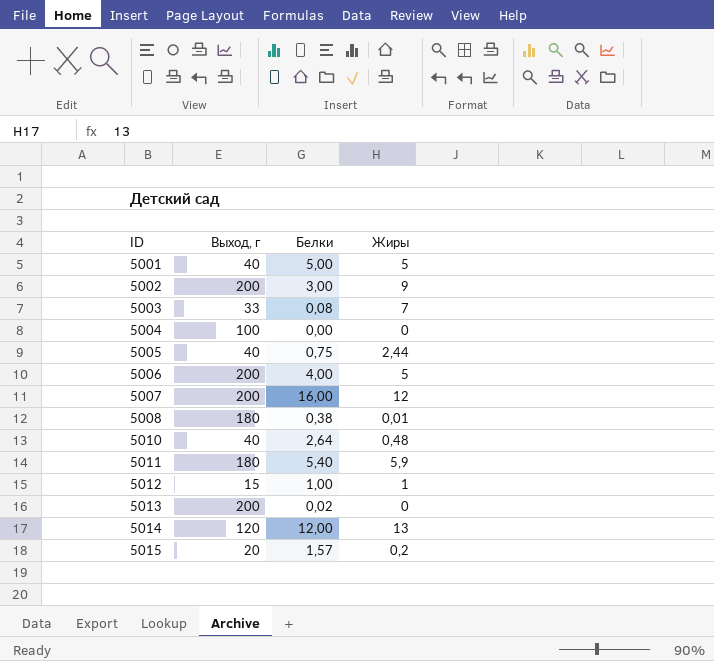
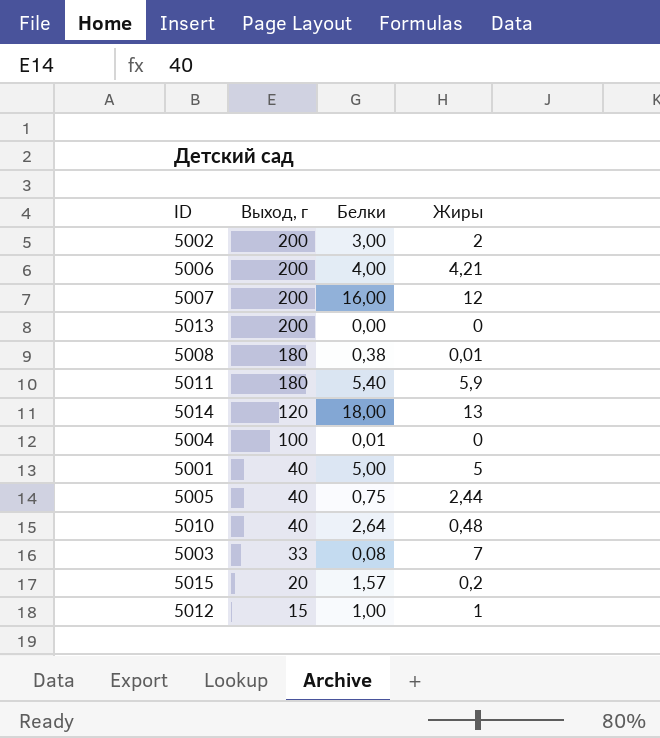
row order: ID ascending -> Выход, г descending
5002 | Жиры: 9 -> 2
5006 | Жиры: 5 -> 4,21
5013 | Белки: 0,02 -> 0,00
5014 | Белки: 12,00 -> 18,00
5004 | Белки: 0,00 -> 0,01

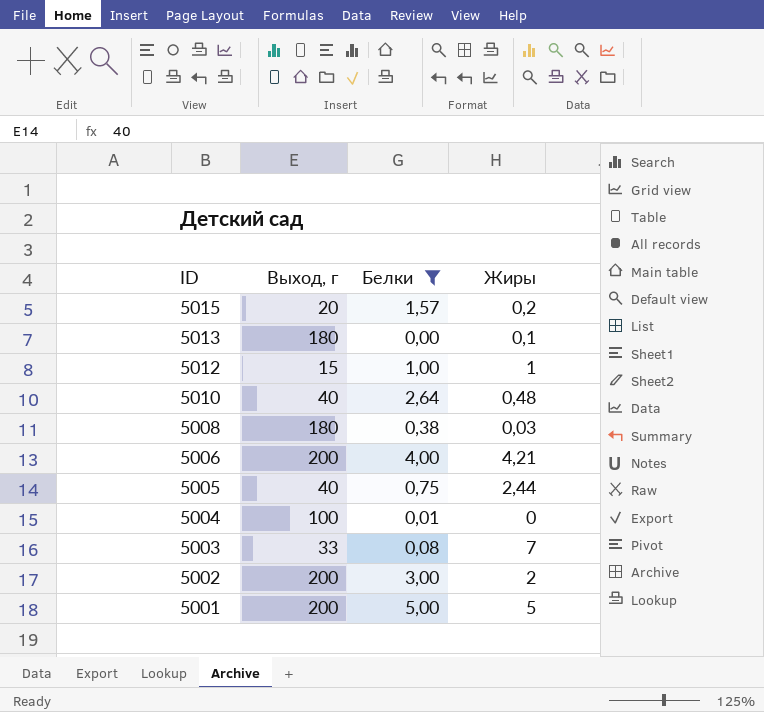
filter: none -> Белки <= 5,00
row order: Выход, г descending -> ID descending
5013 | Выход, г: 200 -> 180
5013 | Жиры: 0 -> 0,1
5008 | Жиры: 0,01 -> 0,03
5001 | Выход, г: 40 -> 200

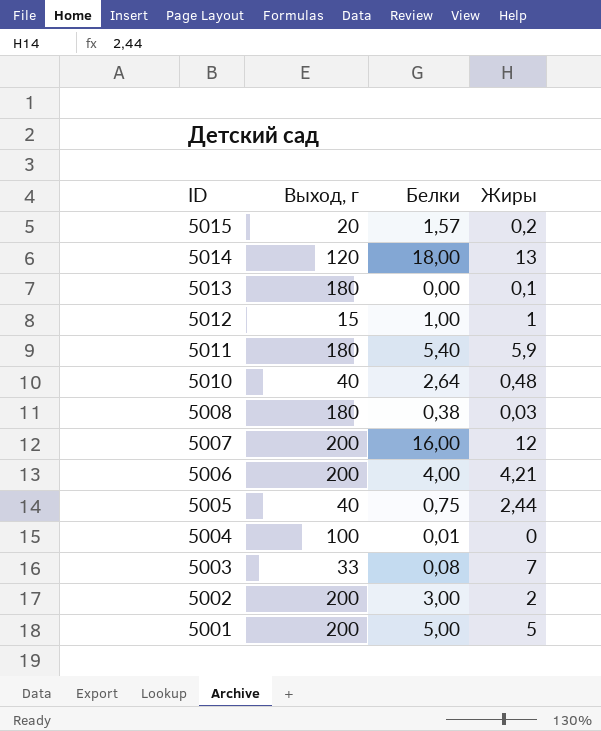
filter: Белки <= 5,00 -> none

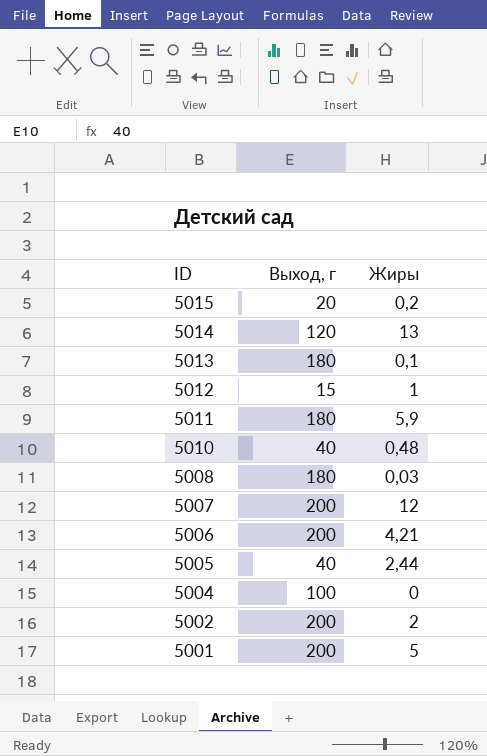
column Белки | position: 3 -> none
row 5003: 33 | 0,08 | 7 -> none

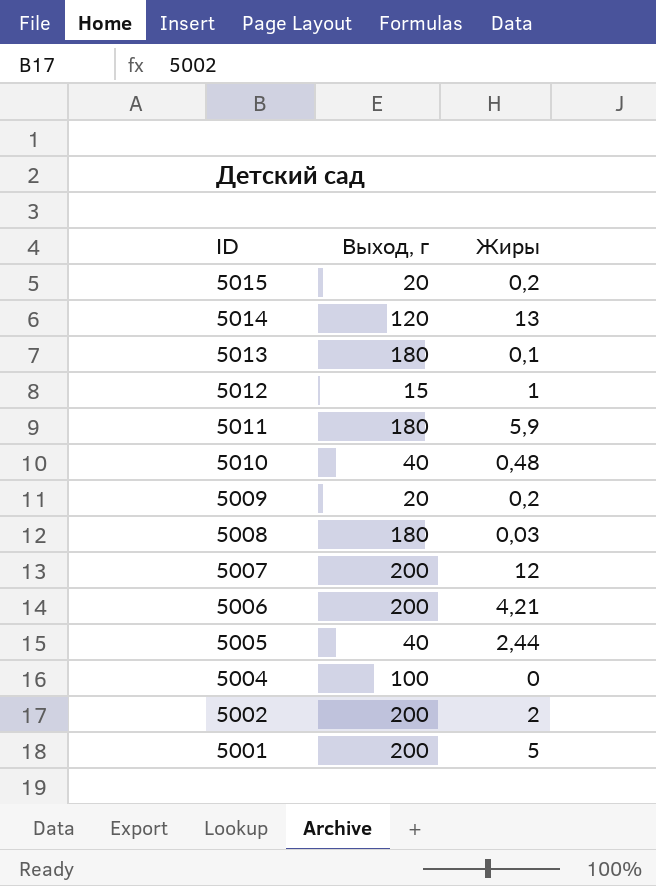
row 5009: none -> 20 | 0,2

